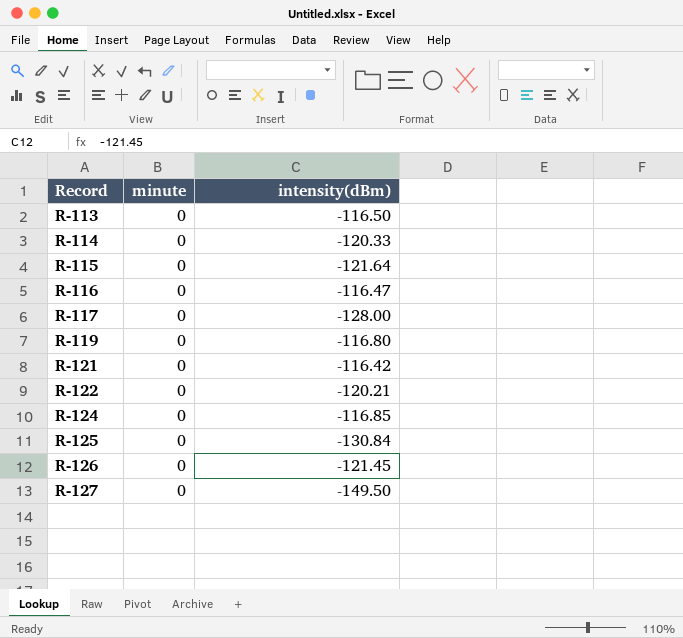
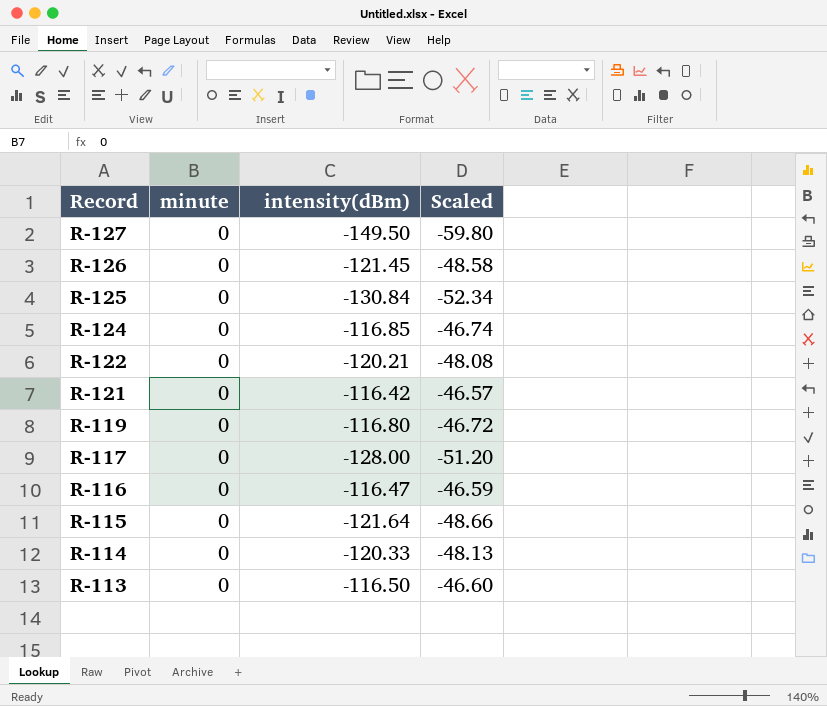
row order: Record ascending -> Record descending
column Scaled | formula: none -> [intensity(dBm)] * 0.4

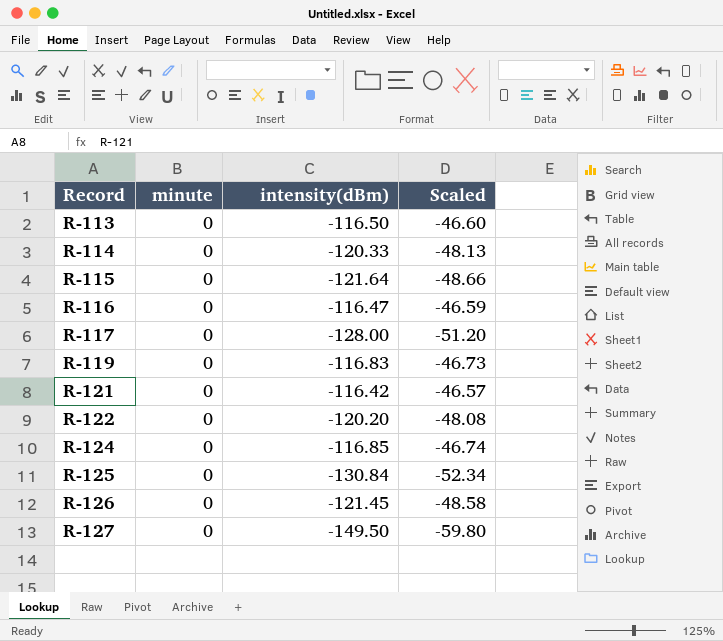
row order: Record descending -> Record ascending
R-119 | intensity(dBm): -116.80 -> -116.83
R-119 | Scaled: -46.72 -> -46.73
R-122 | intensity(dBm): -120.21 -> -120.20

